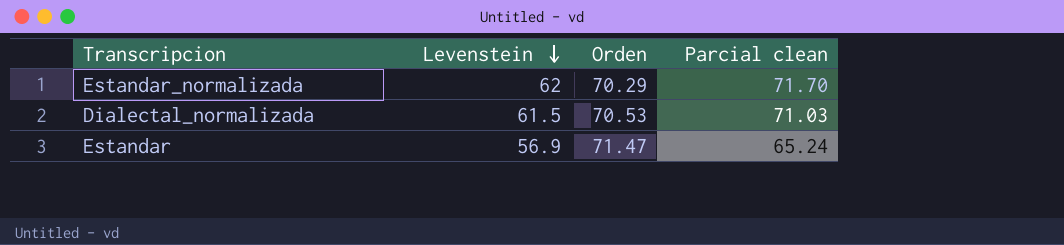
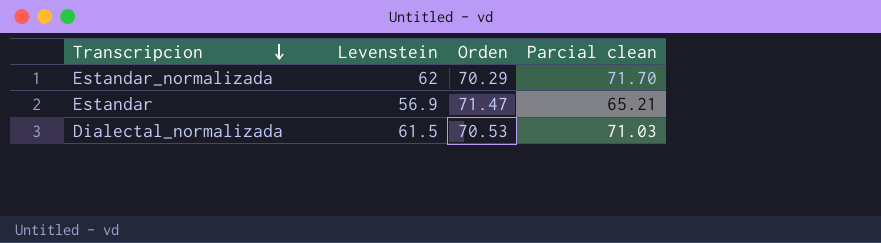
row order: Levenstein descending -> Transcripcion descending
Estandar | Parcial clean: 65.24 -> 65.21

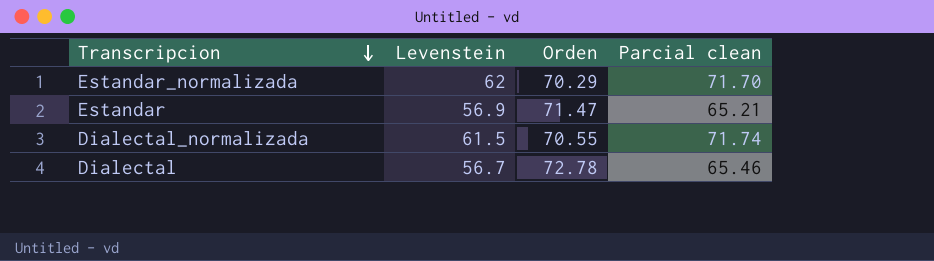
Dialectal_normalizada | Orden: 70.53 -> 70.55
Dialectal_normalizada | Parcial clean: 71.03 -> 71.74
row Dialectal: none -> 56.7 | 72.78 | 65.46

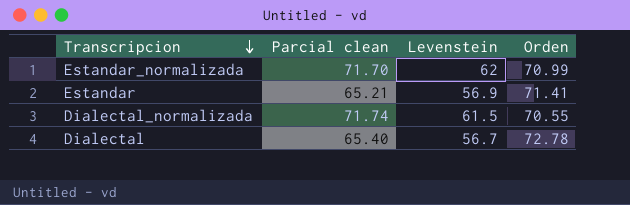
column Parcial clean | position: 4 -> 2
Estandar_normalizada | Orden: 70.29 -> 70.99
Estandar | Orden: 71.47 -> 71.41
Dialectal | Parcial clean: 65.46 -> 65.40

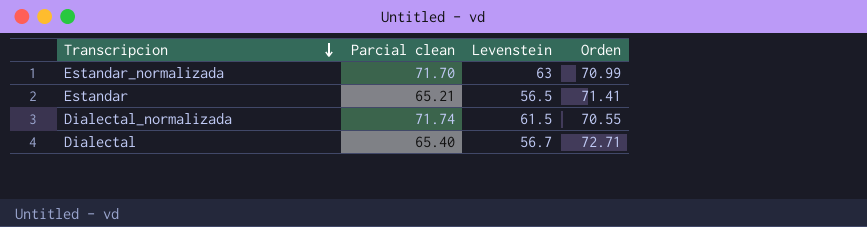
Estandar_normalizada | Levenstein: 62 -> 63
Estandar | Levenstein: 56.9 -> 56.5
Dialectal | Orden: 72.78 -> 72.71

